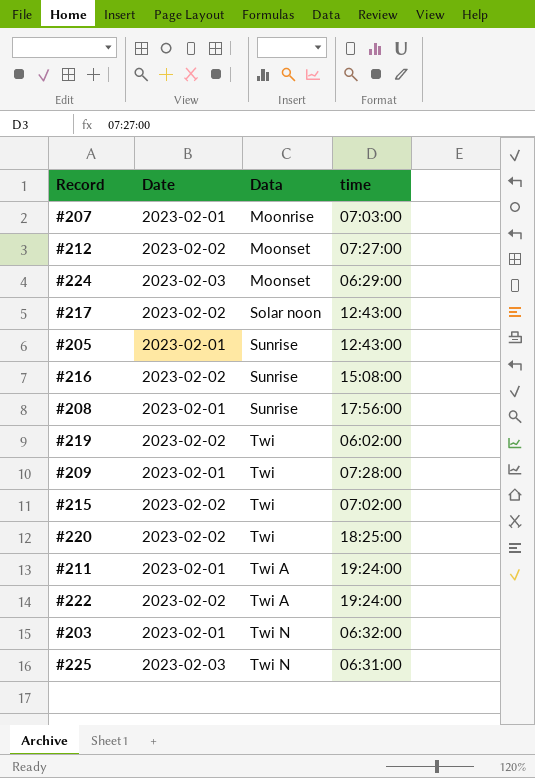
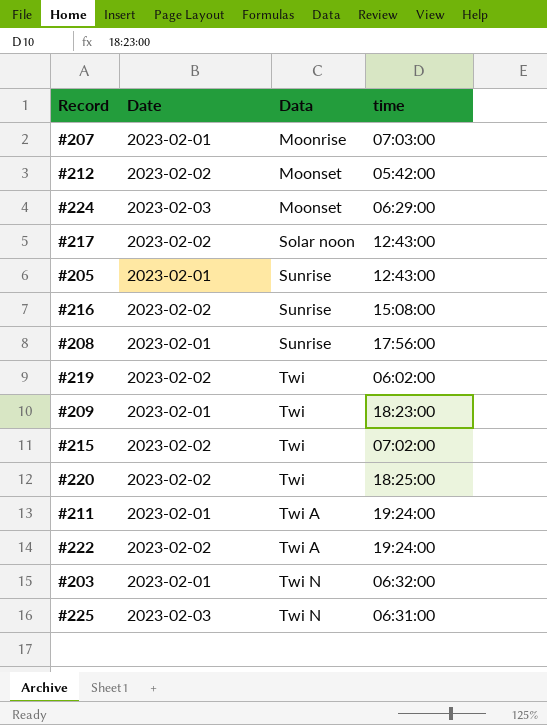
#212 | time: 07:27:00 -> 05:42:00
#209 | time: 07:28:00 -> 18:23:00

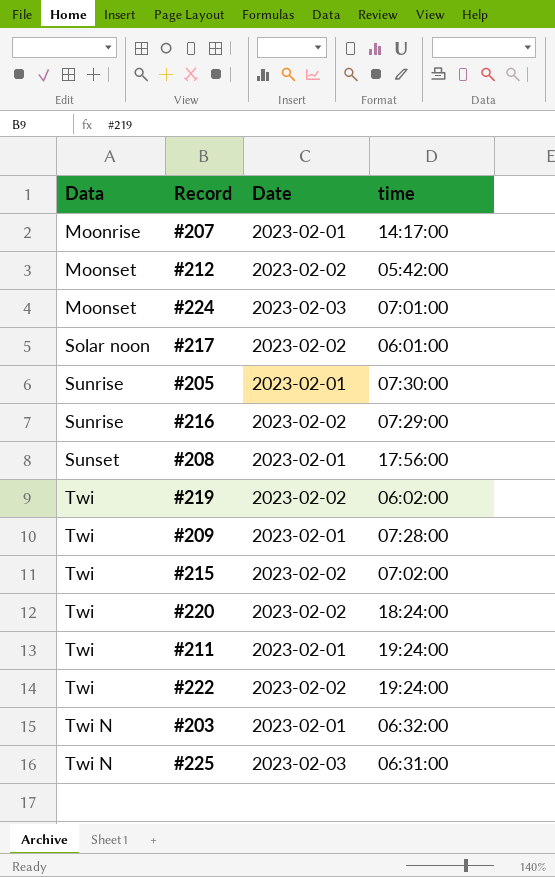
column Data | position: 3 -> 1
#207 | time: 07:03:00 -> 14:17:00
#224 | time: 06:29:00 -> 07:01:00
#217 | time: 12:43:00 -> 06:01:00
#205 | time: 12:43:00 -> 07:30:00
#216 | time: 15:08:00 -> 07:29:00
#208 | Data: Sunrise -> Sunset
#209 | time: 18:23:00 -> 07:28:00
#220 | time: 18:25:00 -> 18:24:00
#211 | Data: Twi A -> Twi
#222 | Data: Twi A -> Twi

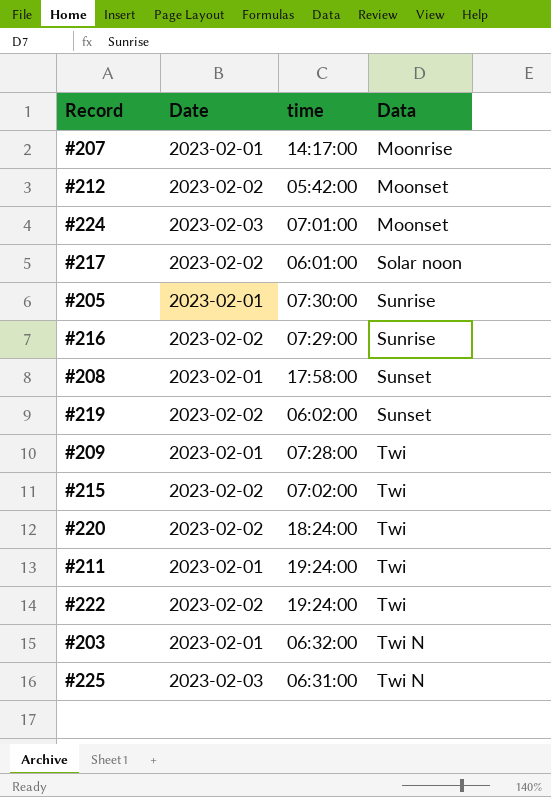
column Data | position: 1 -> 4
#208 | time: 17:56:00 -> 17:58:00
#219 | Data: Twi -> Sunset

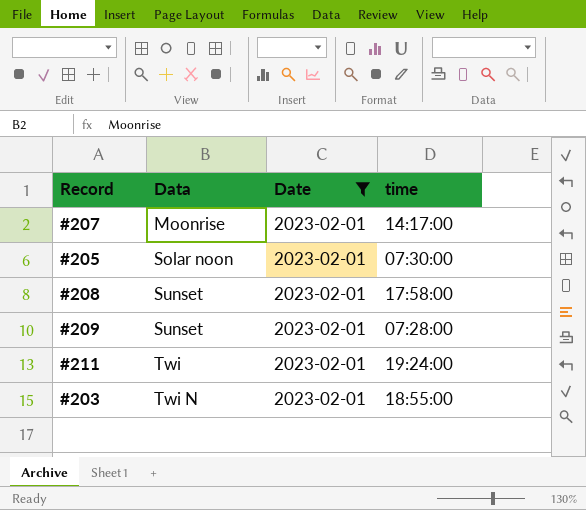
filter: none -> Date = 2023-02-01
column Data | position: 4 -> 2
#205 | Data: Sunrise -> Solar noon
#209 | Data: Twi -> Sunset
#203 | time: 06:32:00 -> 18:55:00

